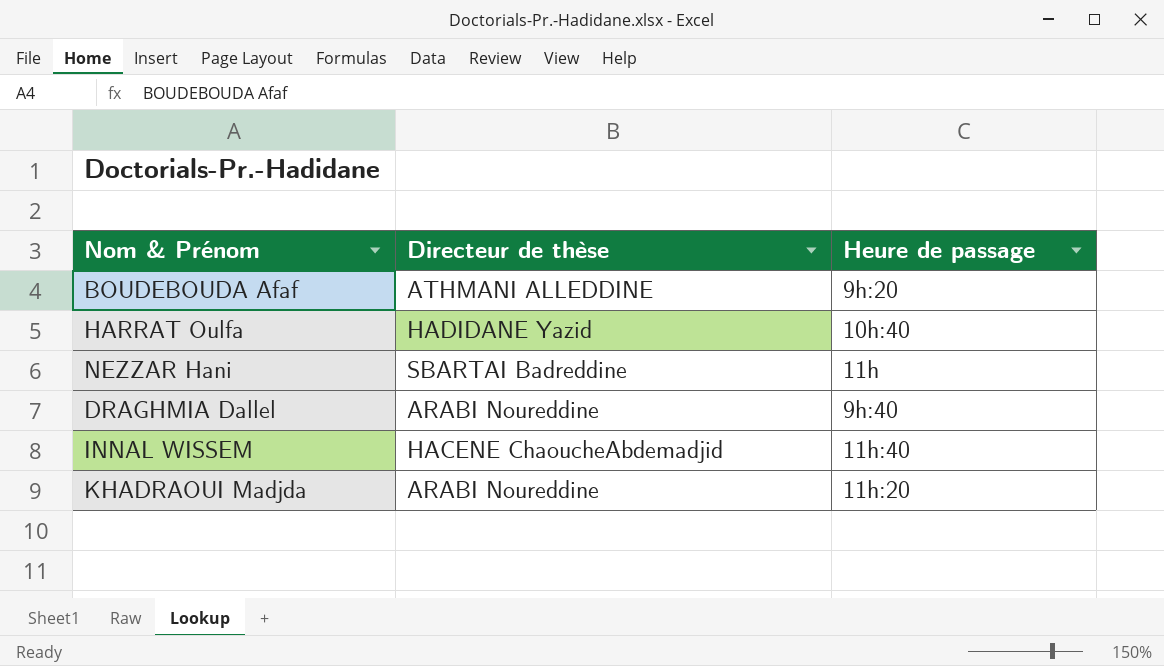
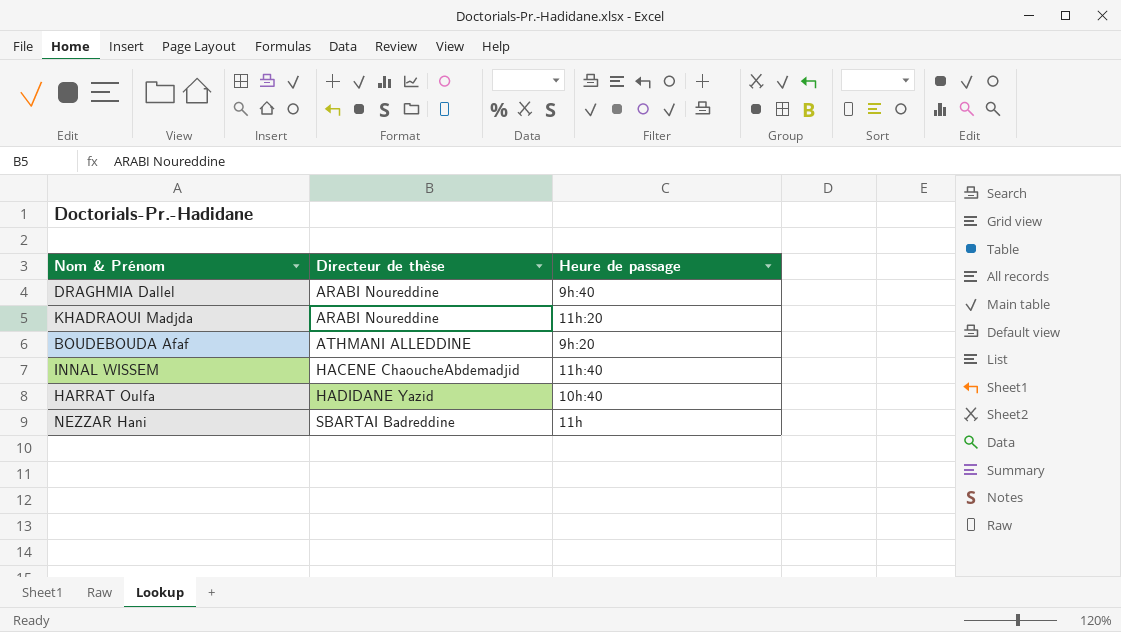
row order: none -> Directeur de thèse ascending

